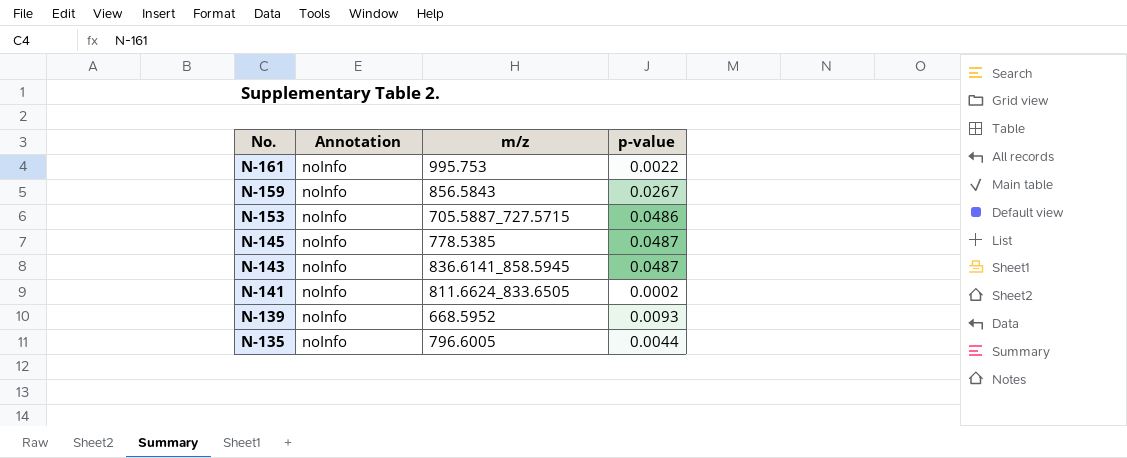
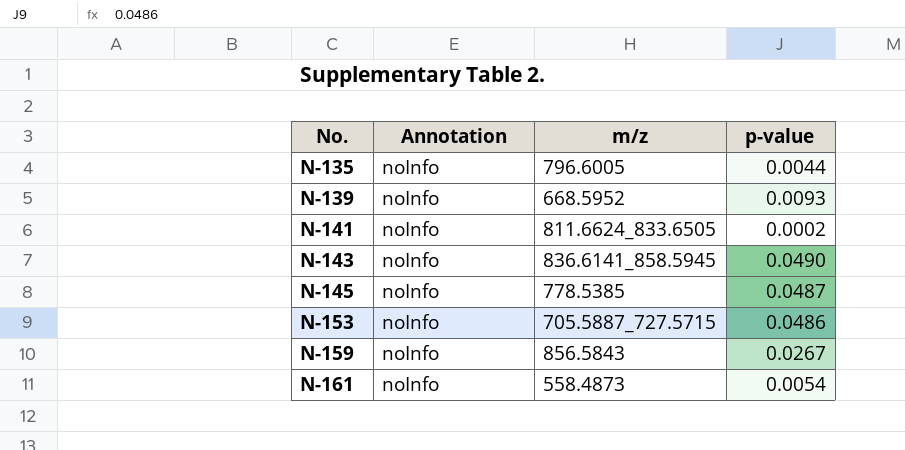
row order: No. descending -> No. ascending
N-143 | p-value: 0.0487 -> 0.0490
N-161 | m/z: 995.753 -> 558.4873
N-161 | p-value: 0.0022 -> 0.0054

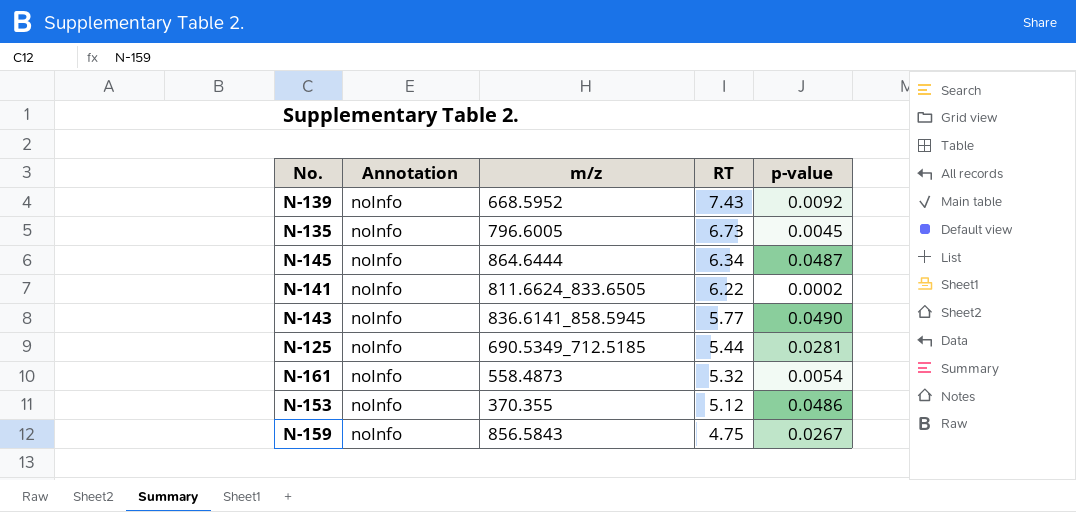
row order: No. ascending -> RT descending
column RT | position: none -> 4
N-139 | p-value: 0.0093 -> 0.0092
N-135 | p-value: 0.0044 -> 0.0045
N-145 | m/z: 778.5385 -> 864.6444
row N-125: none -> noInfo | 690.5349_712.5185 | 5.44 | 0.0281
N-153 | m/z: 705.5887_727.5715 -> 370.355

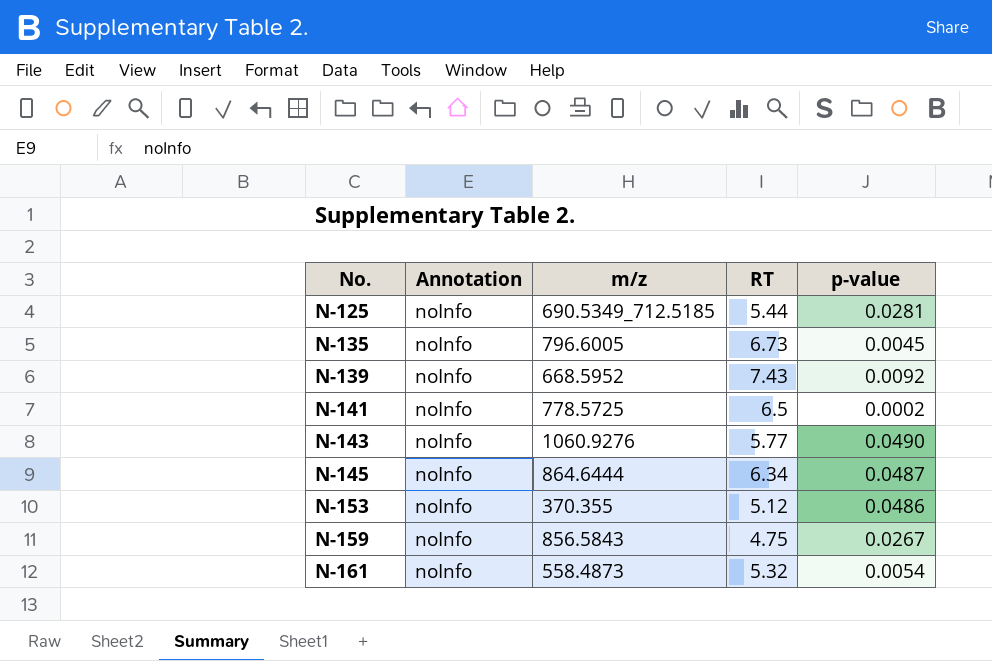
row order: RT descending -> No. ascending
N-141 | m/z: 811.6624_833.6505 -> 778.5725
N-141 | RT: 6.22 -> 6.5
N-143 | m/z: 836.6141_858.5945 -> 1060.9276

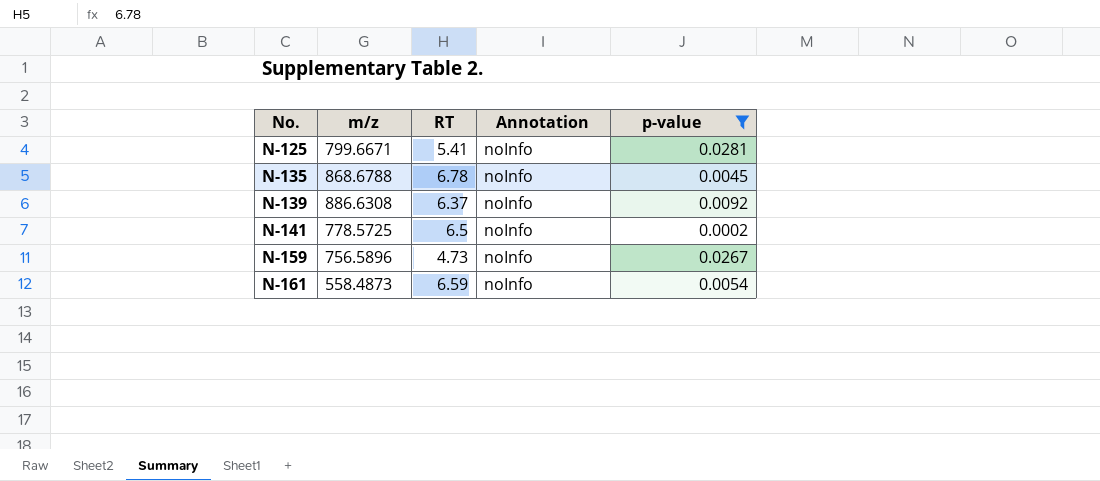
filter: none -> p-value <= 0.0281
column Annotation | position: 2 -> 4
N-125 | m/z: 690.5349_712.5185 -> 799.6671
N-125 | RT: 5.44 -> 5.41
N-135 | m/z: 796.6005 -> 868.6788
N-135 | RT: 6.73 -> 6.78
N-139 | m/z: 668.5952 -> 886.6308
N-139 | RT: 7.43 -> 6.37
N-159 | m/z: 856.5843 -> 756.5896
N-159 | RT: 4.75 -> 4.73
N-161 | RT: 5.32 -> 6.59

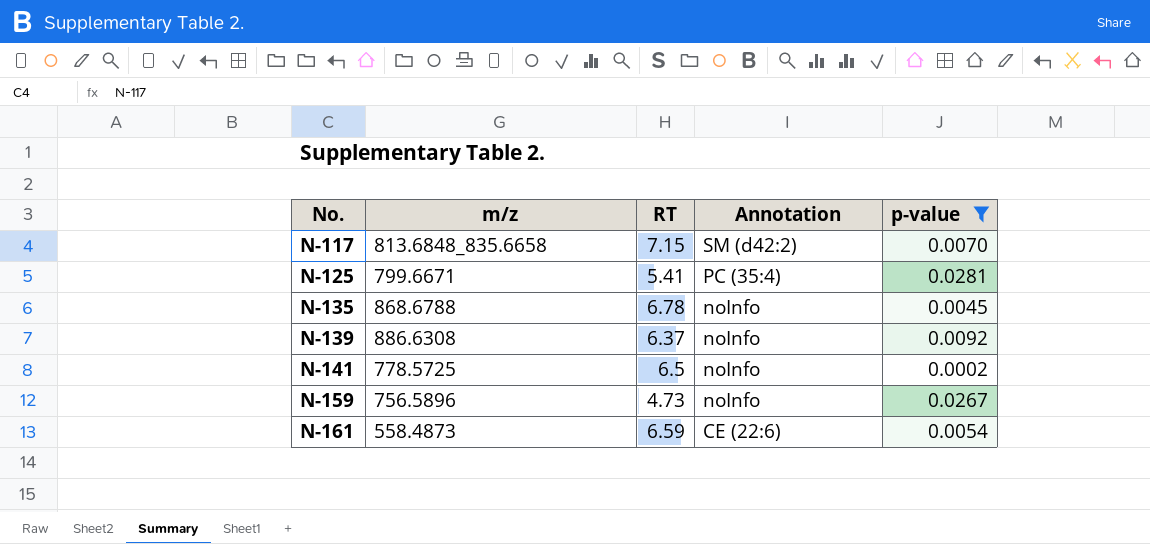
row N-117: none -> 813.6848_835.6658 | 7.15 | SM (d42:2) | 0.0070
N-125 | Annotation: noInfo -> PC (35:4)
N-161 | Annotation: noInfo -> CE (22:6)

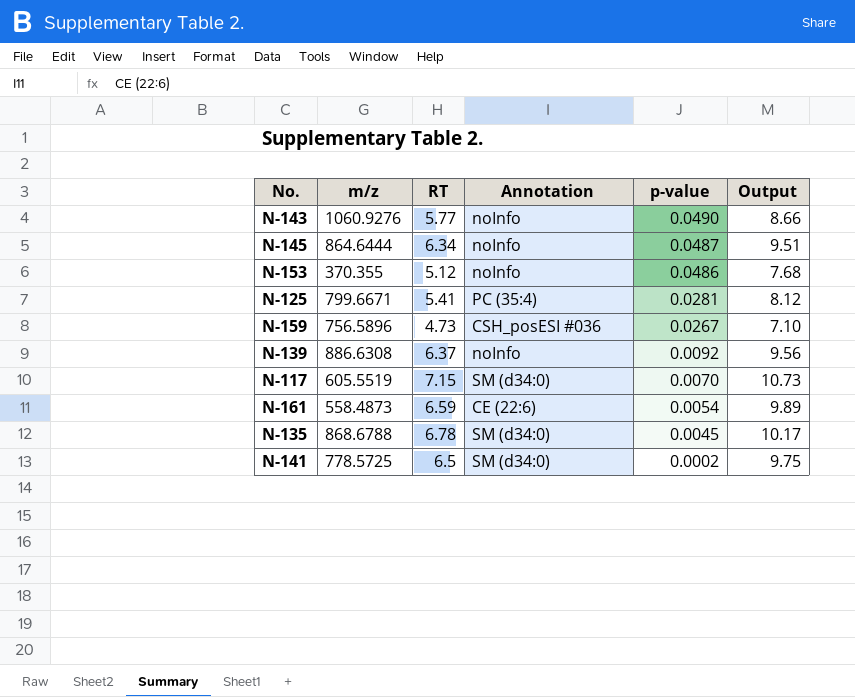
filter: p-value <= 0.0281 -> none
row order: No. ascending -> p-value descending
column Output | formula: none -> [RT] * 1.5
N-159 | Annotation: noInfo -> CSH_posESI #036
N-117 | m/z: 813.6848_835.6658 -> 605.5519
N-117 | Annotation: SM (d42:2) -> SM (d34:0)
N-135 | Annotation: noInfo -> SM (d34:0)
N-141 | Annotation: noInfo -> SM (d34:0)

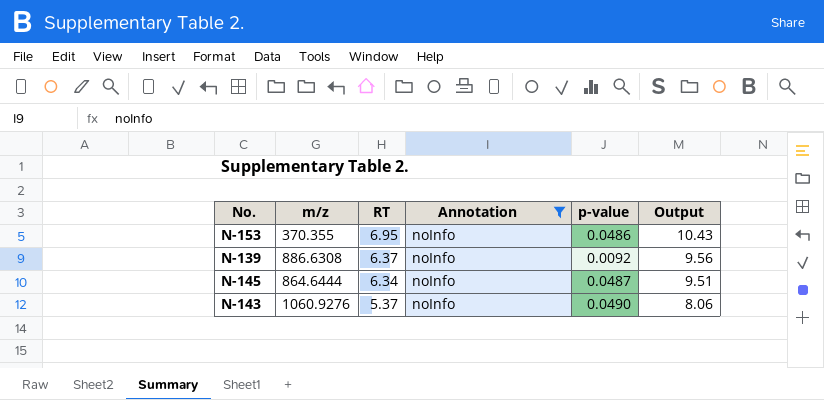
filter: none -> Annotation = noInfo
row order: p-value descending -> RT descending
N-153 | RT: 5.12 -> 6.95
N-153 | Output: 7.68 -> 10.43
N-143 | RT: 5.77 -> 5.37
N-143 | Output: 8.66 -> 8.06

